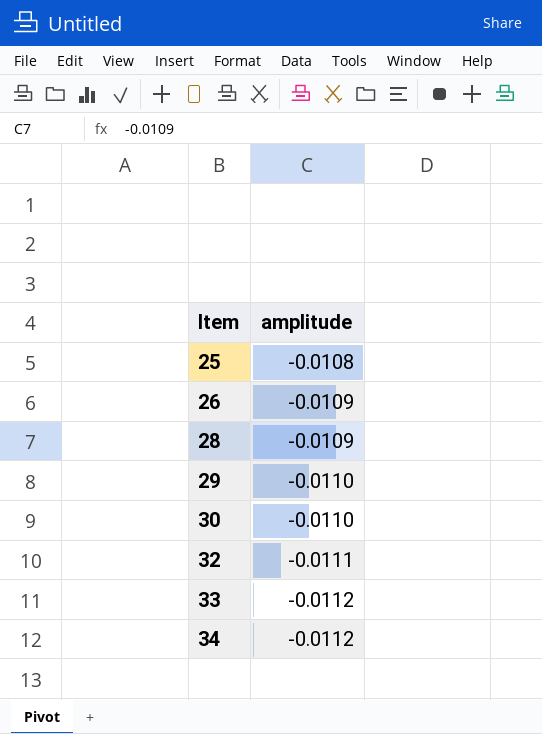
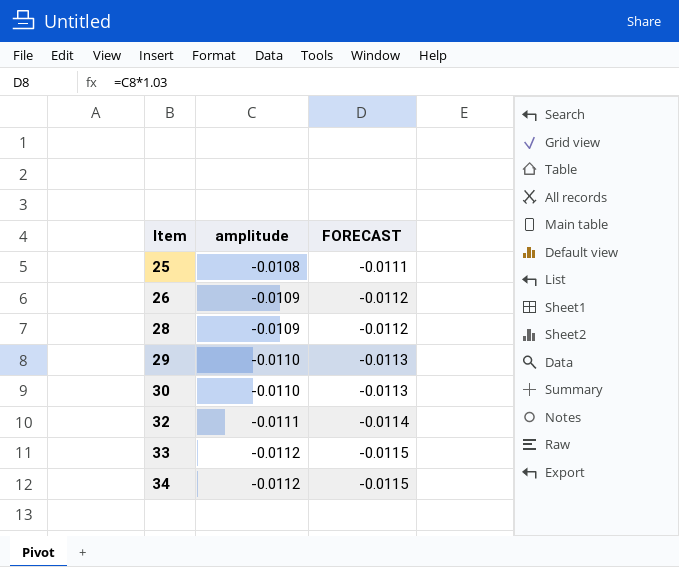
column FORECAST | formula: none -> [amplitude] * 1.03

